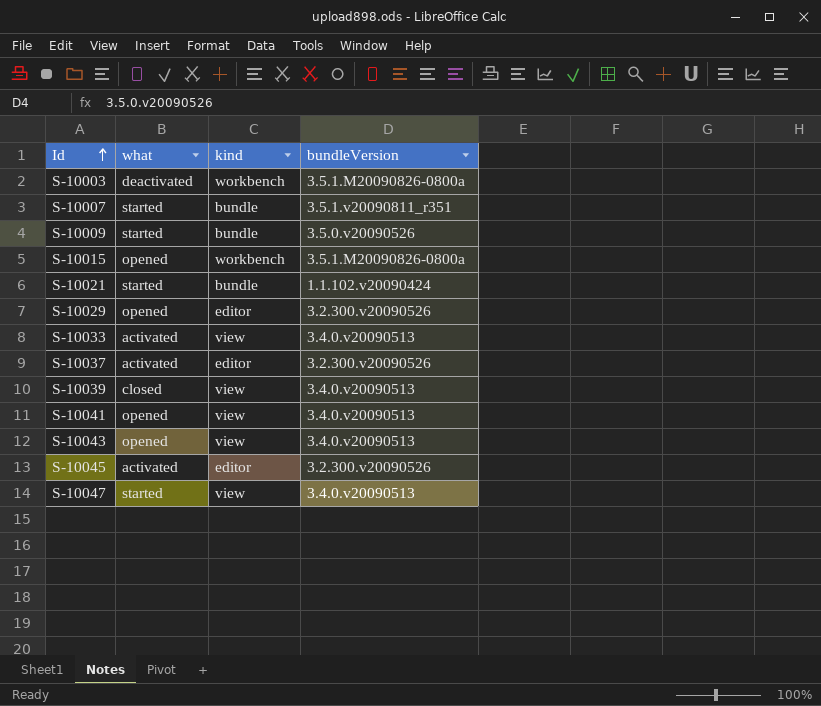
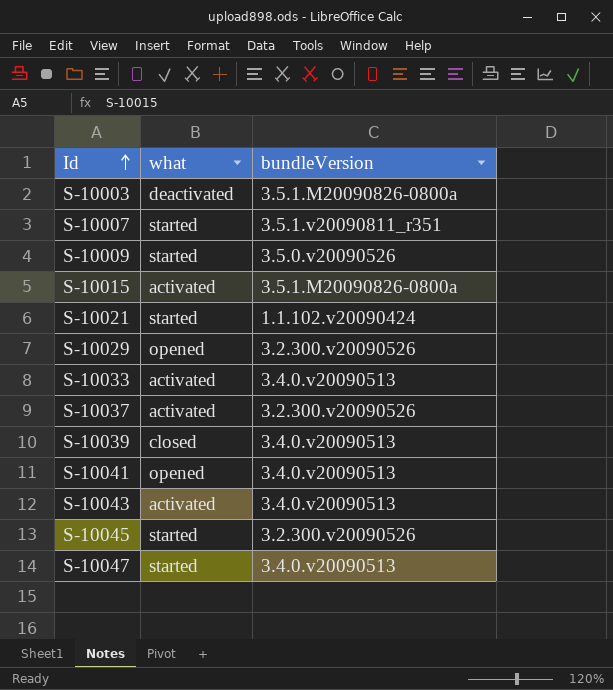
column kind | position: 3 -> none
S-10015 | what: opened -> activated
S-10043 | what: opened -> activated
S-10045 | what: activated -> started

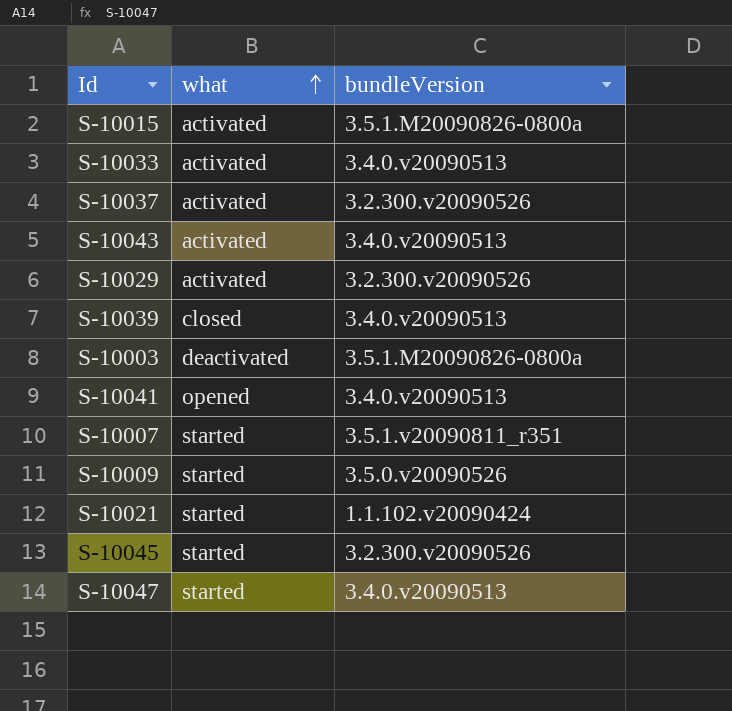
row order: Id ascending -> what ascending
S-10029 | what: opened -> activated

